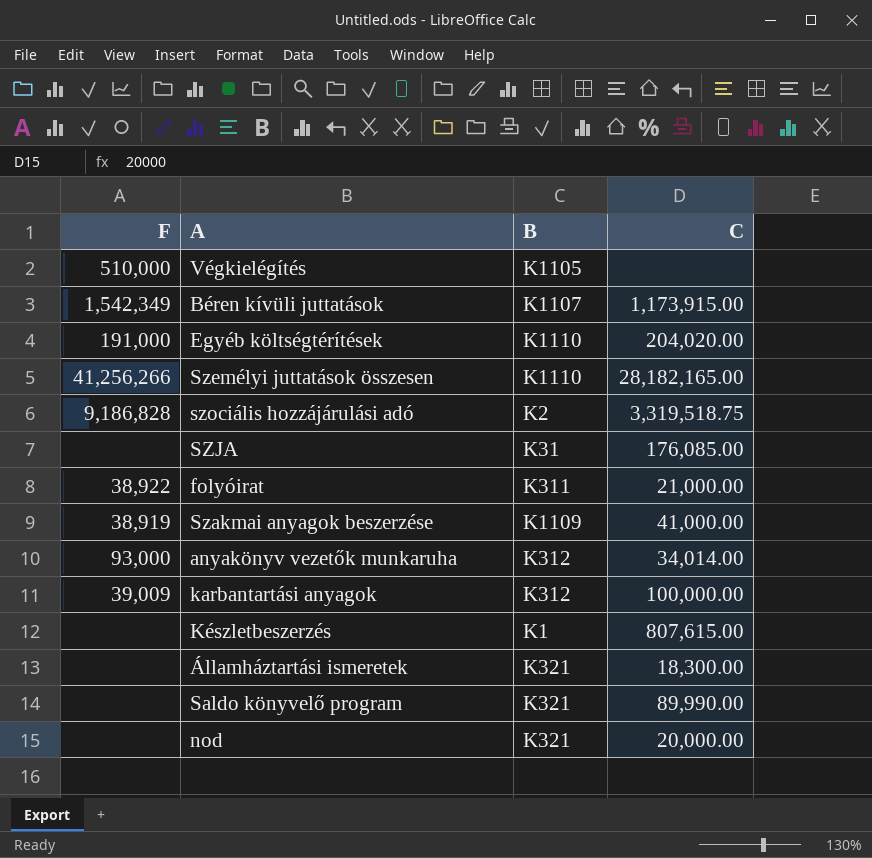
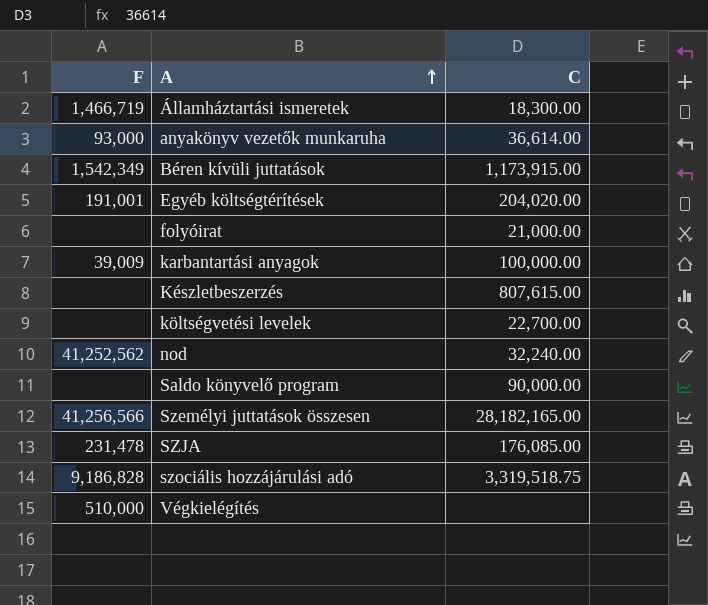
row order: none -> A ascending
column B | position: 3 -> none
row Szakmai anyagok beszerzése: 38,919 | K1109 | 41,000.00 -> none
Államháztartási ismeretek | F: none -> 1,466,719
anyakönyv vezetők munkaruha | C: 34,014.00 -> 36,614.00
Egyéb költségtérítések | F: 191,000 -> 191,001
folyóirat | F: 38,922 -> none
row költségvetési levelek: none -> none | 22,700.00
nod | F: none -> 41,252,562
nod | C: 20,000.00 -> 32,240.00
Saldo könyvelő program | C: 89,990.00 -> 90,000.00
Személyi juttatások összesen | F: 41,256,266 -> 41,256,566
SZJA | F: none -> 231,478

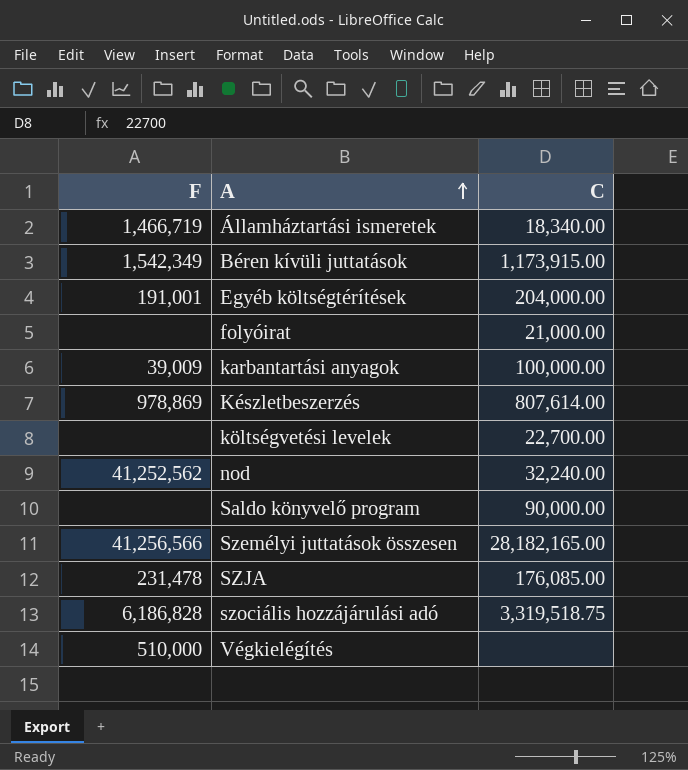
row anyakönyv vezetők munkaruha: 93,000 | 36,614.00 -> none
Államháztartási ismeretek | C: 18,300.00 -> 18,340.00
Egyéb költségtérítések | C: 204,020.00 -> 204,000.00
Készletbeszerzés | F: none -> 978,869
Készletbeszerzés | C: 807,615.00 -> 807,614.00
szociális hozzájárulási adó | F: 9,186,828 -> 6,186,828

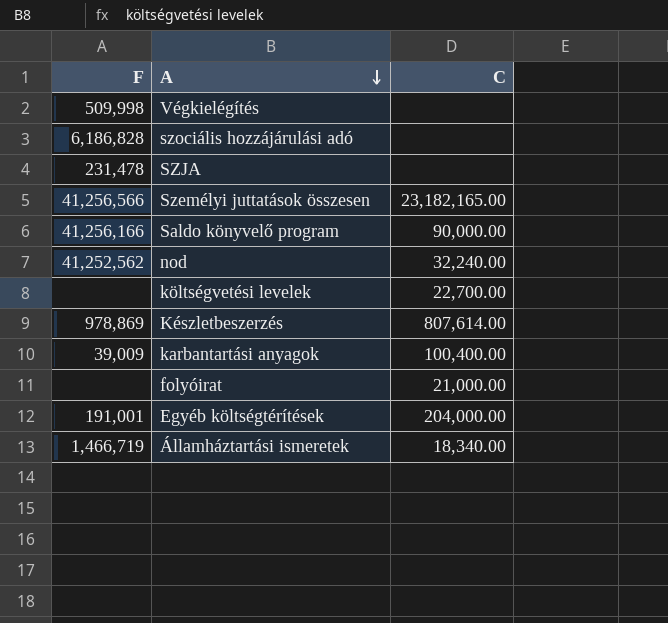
row order: A ascending -> A descending
row Béren kívüli juttatások: 1,542,349 | 1,173,915.00 -> none
Végkielégítés | F: 510,000 -> 509,998
szociális hozzájárulási adó | C: 3,319,518.75 -> none
SZJA | C: 176,085.00 -> none
Személyi juttatások összesen | C: 28,182,165.00 -> 23,182,165.00
Saldo könyvelő program | F: none -> 41,256,166
karbantartási anyagok | C: 100,000.00 -> 100,400.00

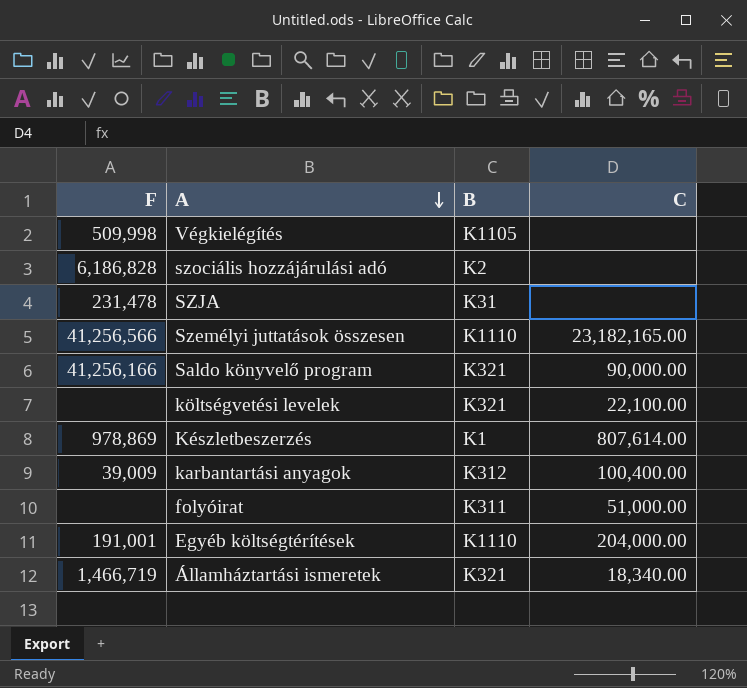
column B | position: none -> 3
row nod: 41,252,562 | 32,240.00 -> none
költségvetési levelek | C: 22,700.00 -> 22,100.00
folyóirat | C: 21,000.00 -> 51,000.00

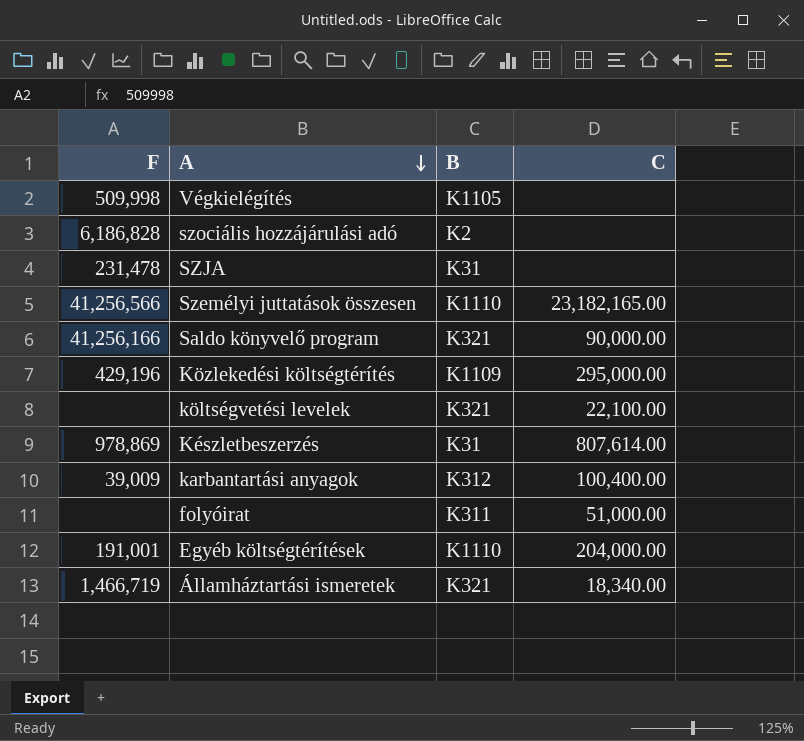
row Közlekedési költségtérítés: none -> 429,196 | K1109 | 295,000.00
Készletbeszerzés | B: K1 -> K31

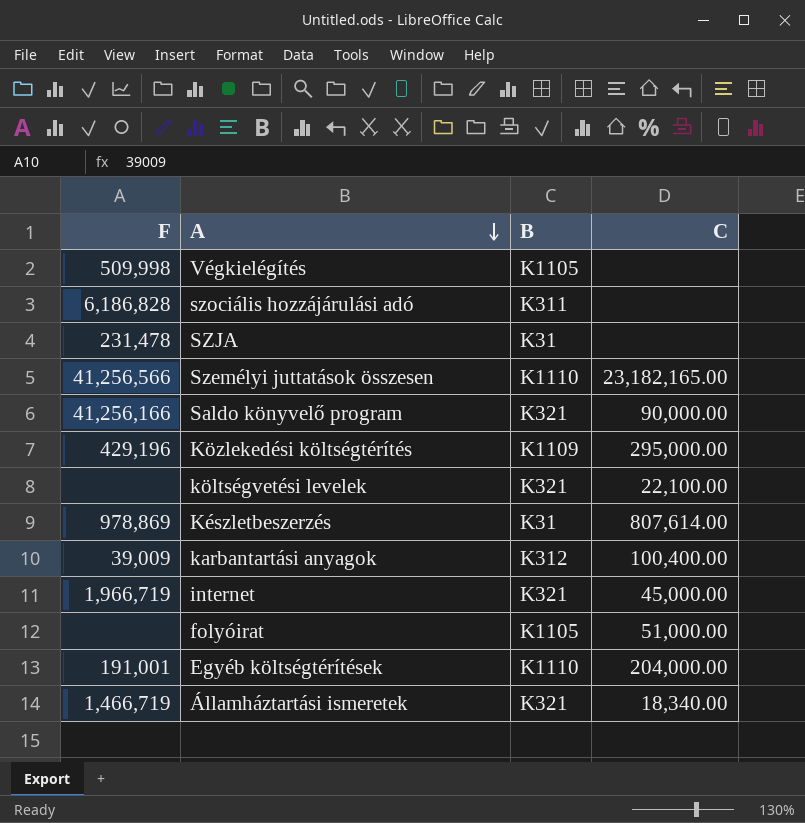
szociális hozzájárulási adó | B: K2 -> K311
row internet: none -> 1,966,719 | K321 | 45,000.00
folyóirat | B: K311 -> K1105

